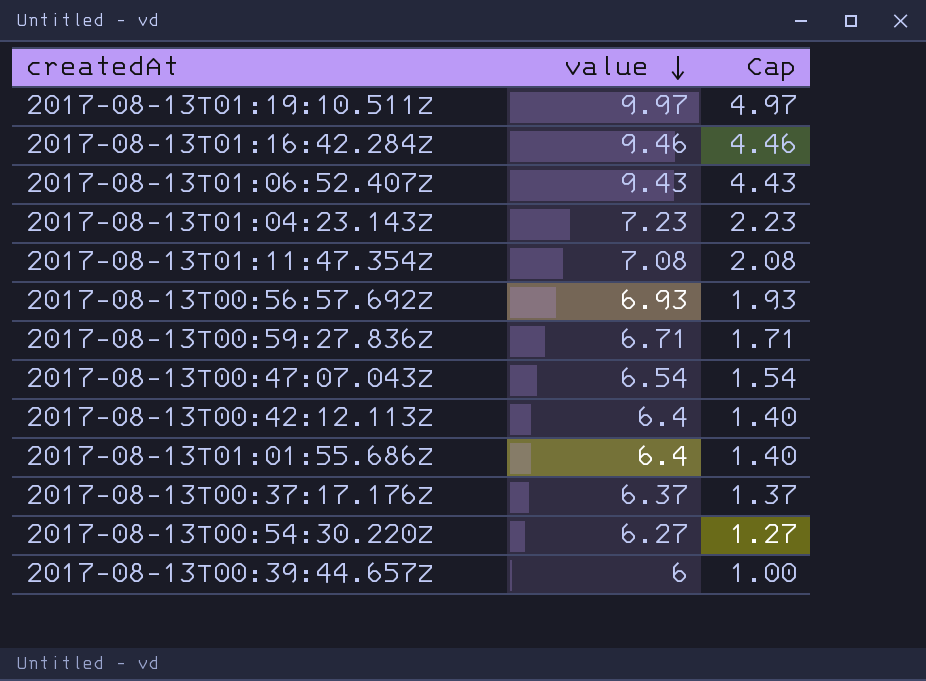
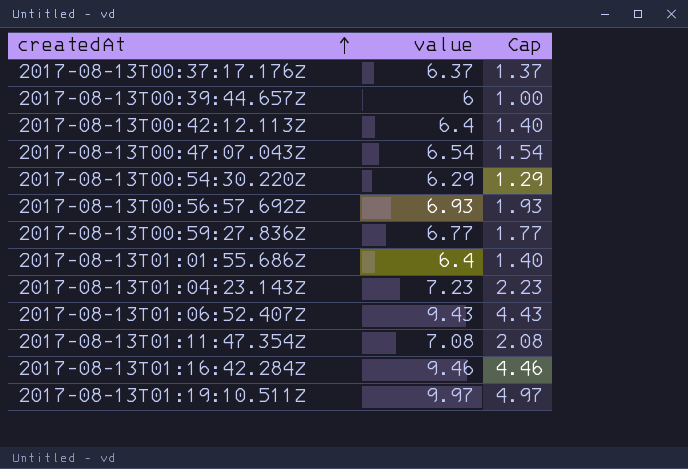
row order: value descending -> createdAt ascending
2017-08-13T00:54:30.220Z | value: 6.27 -> 6.29
2017-08-13T00:54:30.220Z | Cap: 1.27 -> 1.29
2017-08-13T00:59:27.836Z | value: 6.71 -> 6.77
2017-08-13T00:59:27.836Z | Cap: 1.71 -> 1.77

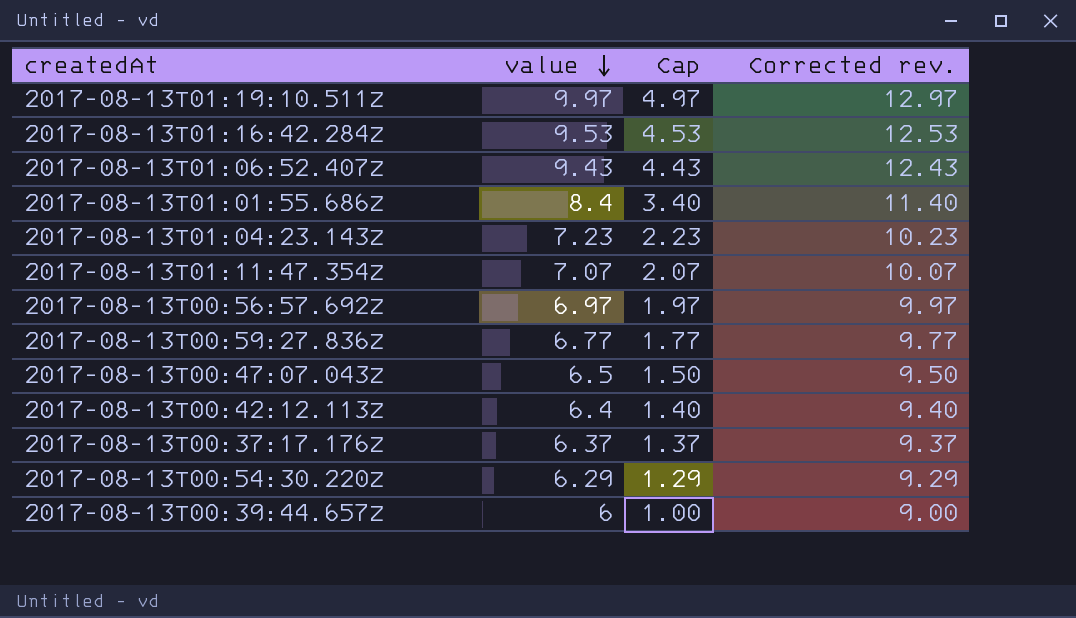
row order: createdAt ascending -> value descending
column Corrected rev. | formula: none -> [value] + 3
2017-08-13T01:16:42.284Z | value: 9.46 -> 9.53
2017-08-13T01:16:42.284Z | Cap: 4.46 -> 4.53
2017-08-13T01:01:55.686Z | value: 6.4 -> 8.4
2017-08-13T01:01:55.686Z | Cap: 1.40 -> 3.40
2017-08-13T01:11:47.354Z | value: 7.08 -> 7.07
2017-08-13T01:11:47.354Z | Cap: 2.08 -> 2.07
2017-08-13T00:56:57.692Z | value: 6.93 -> 6.97
2017-08-13T00:56:57.692Z | Cap: 1.93 -> 1.97
2017-08-13T00:47:07.043Z | value: 6.54 -> 6.5
2017-08-13T00:47:07.043Z | Cap: 1.54 -> 1.50

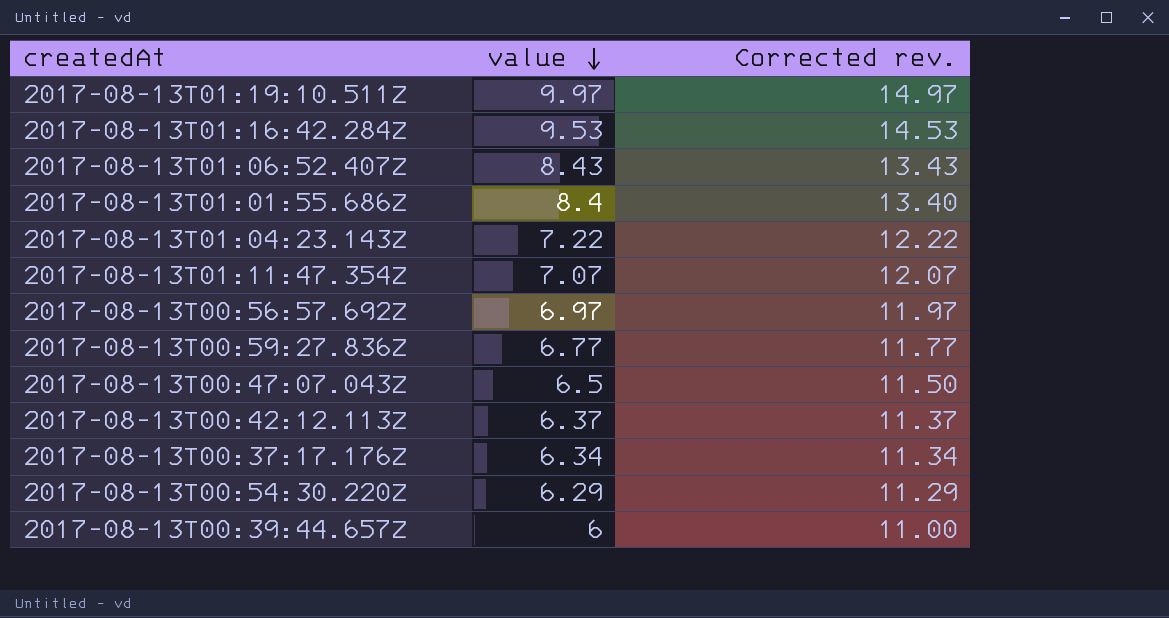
column Cap | formula: [value] - 5 -> none
column Corrected rev. | formula: [value] + 3 -> [value] + 5
2017-08-13T01:06:52.407Z | value: 9.43 -> 8.43
2017-08-13T01:04:23.143Z | value: 7.23 -> 7.22
2017-08-13T00:42:12.113Z | value: 6.4 -> 6.37
2017-08-13T00:37:17.176Z | value: 6.37 -> 6.34

